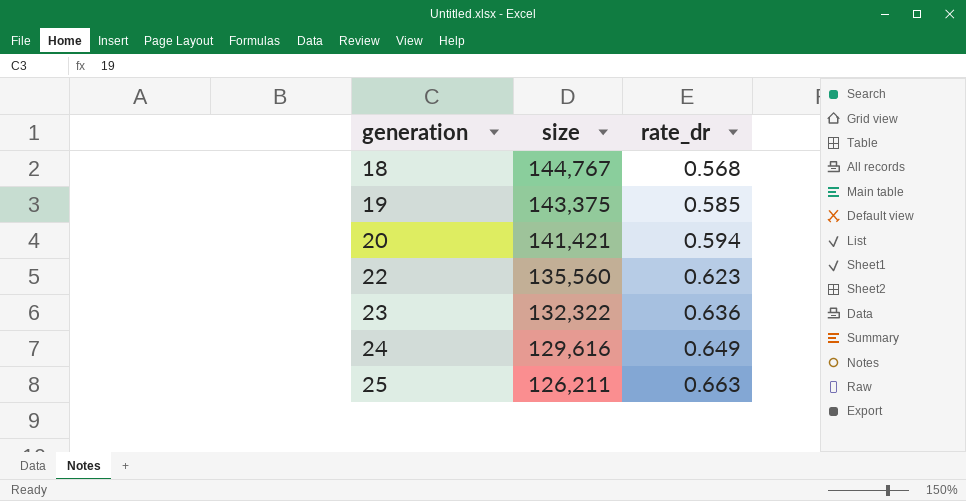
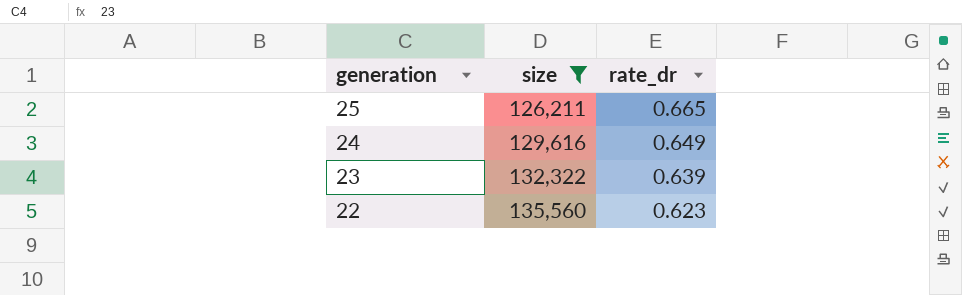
filter: none -> size <= 135,560
row order: generation ascending -> generation descending
25 | rate_dr: 0.663 -> 0.665
23 | rate_dr: 0.636 -> 0.639

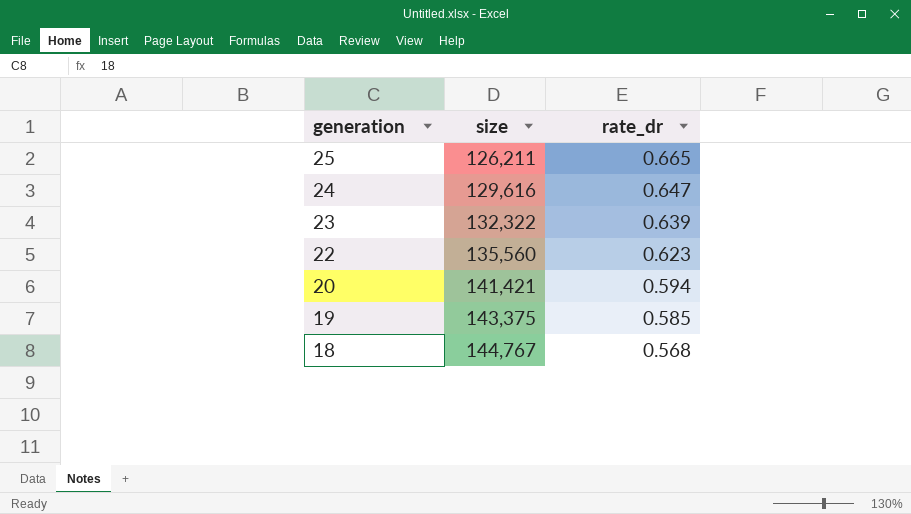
filter: size <= 135,560 -> none
24 | rate_dr: 0.649 -> 0.647

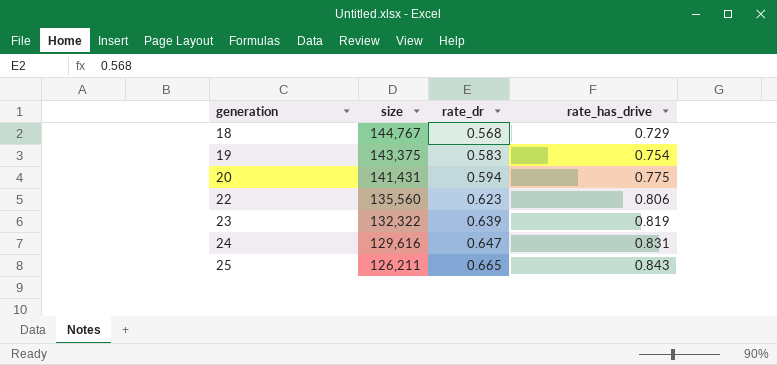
row order: generation descending -> generation ascending
column rate_has_drive | position: none -> 4
19 | rate_dr: 0.585 -> 0.583
20 | size: 141,421 -> 141,431

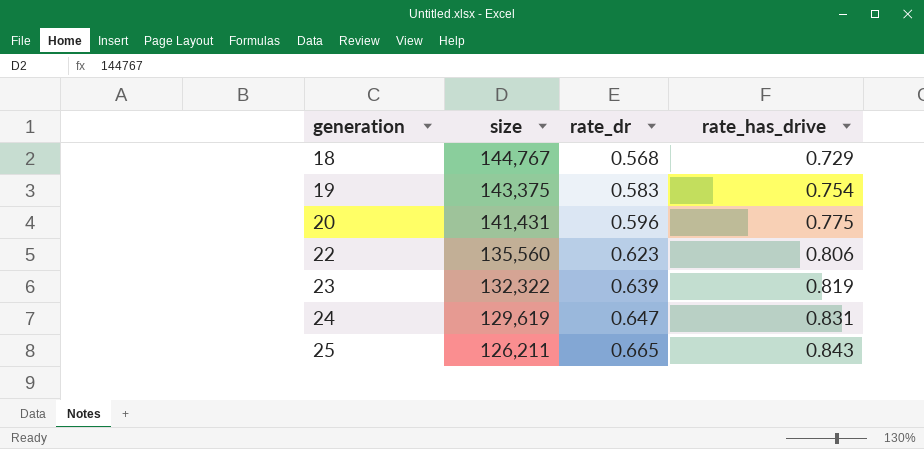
20 | rate_dr: 0.594 -> 0.596
24 | size: 129,616 -> 129,619

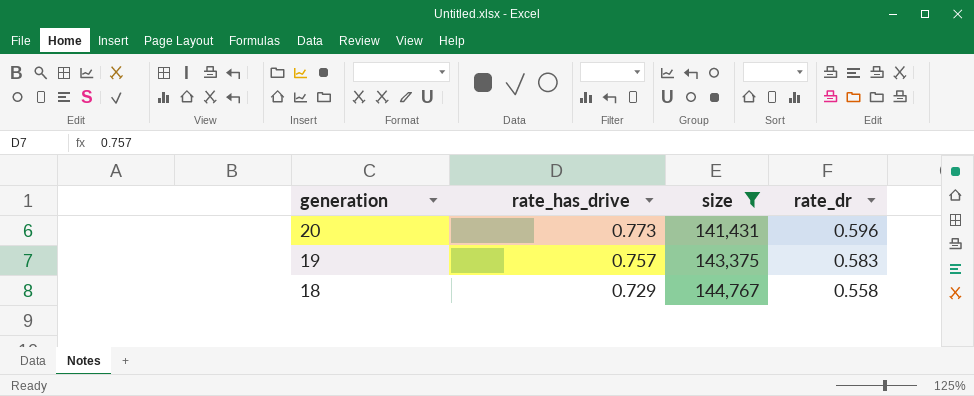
filter: none -> size >= 141,431
row order: generation ascending -> generation descending
column rate_has_drive | position: 4 -> 2
20 | rate_has_drive: 0.775 -> 0.773
19 | rate_has_drive: 0.754 -> 0.757
18 | rate_dr: 0.568 -> 0.558

